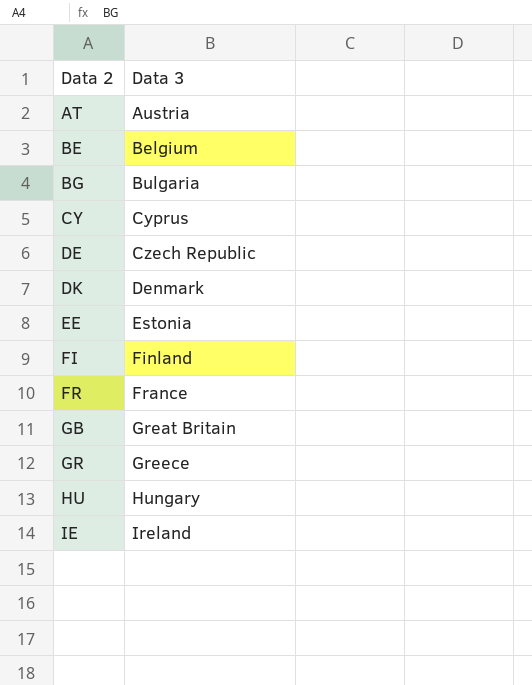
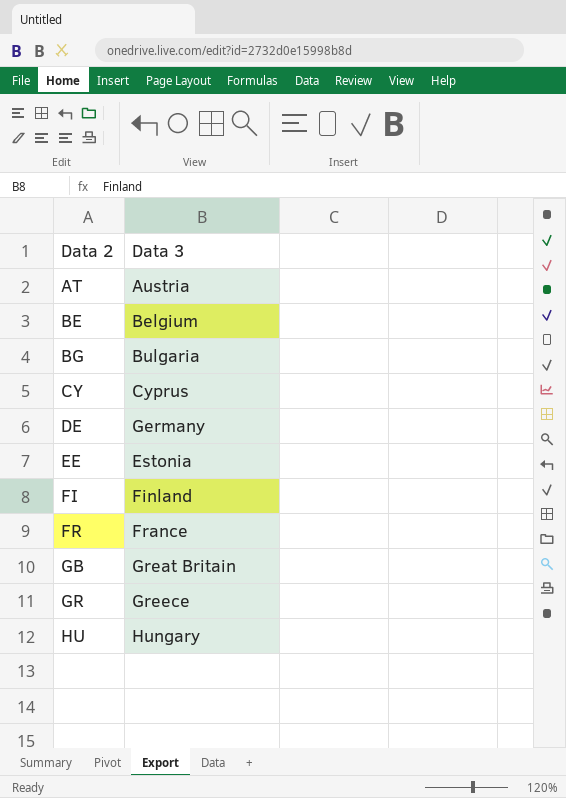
row DK: Denmark -> none
row IE: Ireland -> none
DE | Data 3: Czech Republic -> Germany

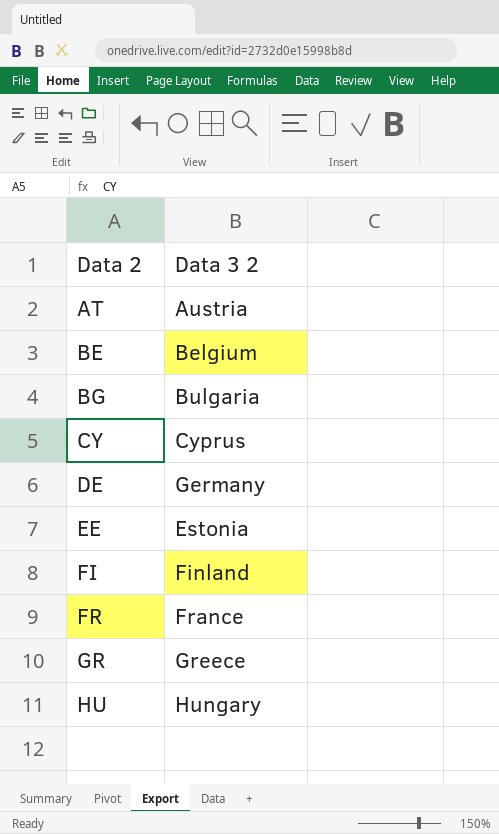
column name: Data 3 -> Data 3 2
row GB: Great Britain -> none

